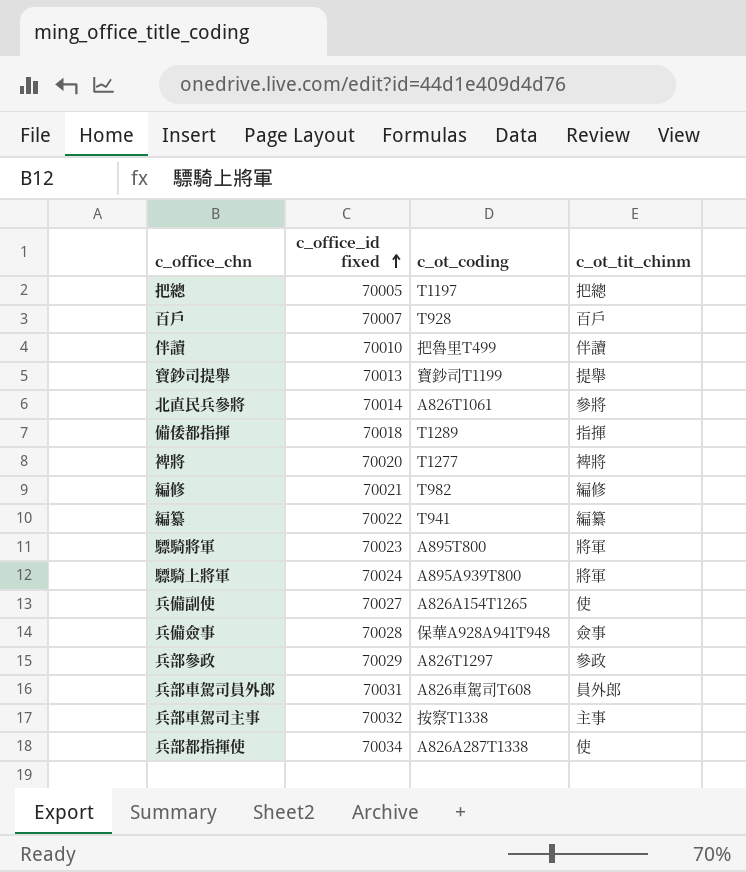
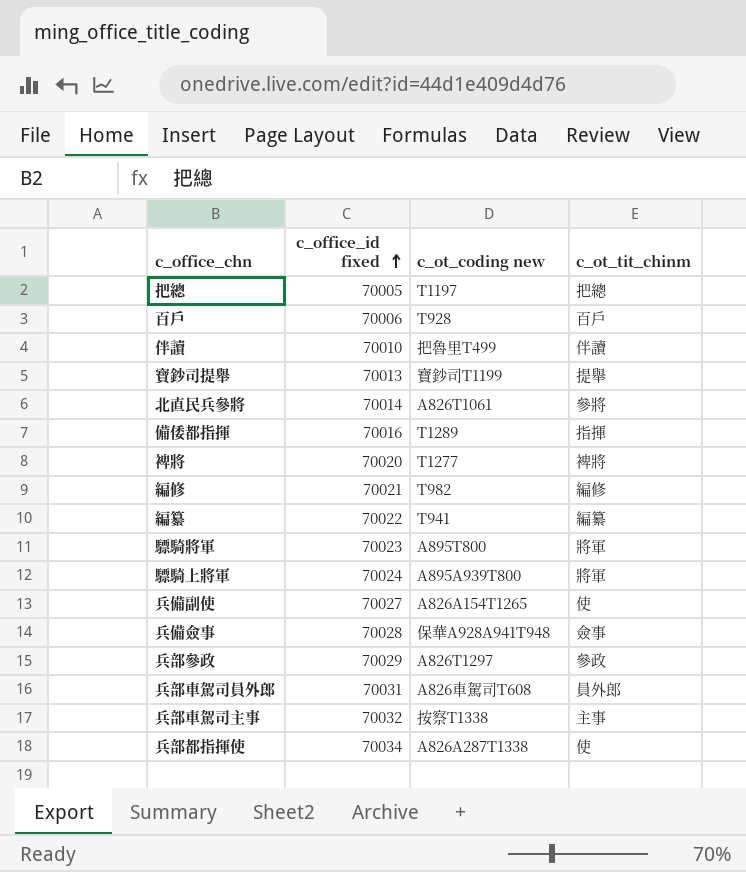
column name: c_ot_coding -> c_ot_coding new
百戶 | c_office_id fixed: 70007 -> 70006
備倭都指揮 | c_office_id fixed: 70018 -> 70016

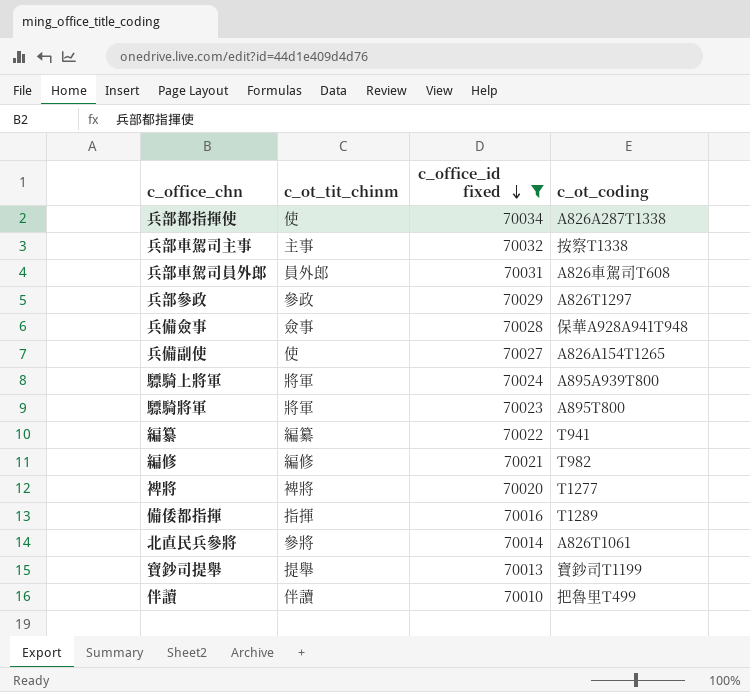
filter: none -> c_office_id fixed >= 70010
row order: c_office_id fixed ascending -> c_office_id fixed descending
column c_ot_tit_chinm | position: 4 -> 2
column name: c_ot_coding new -> c_ot_coding

